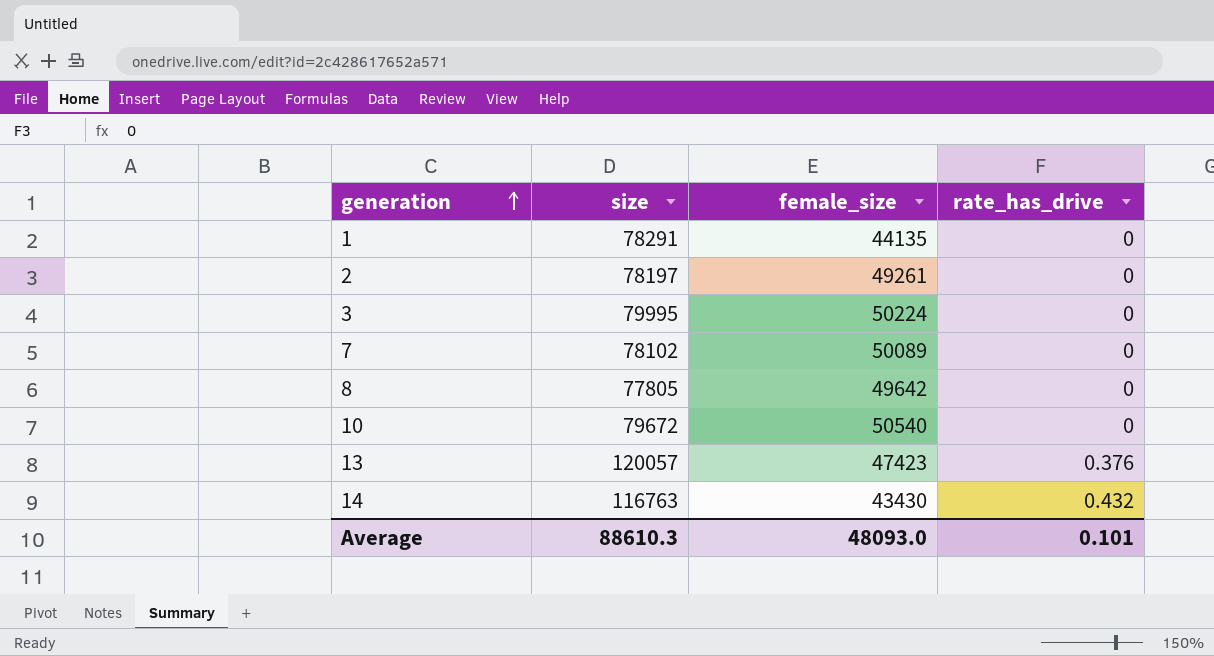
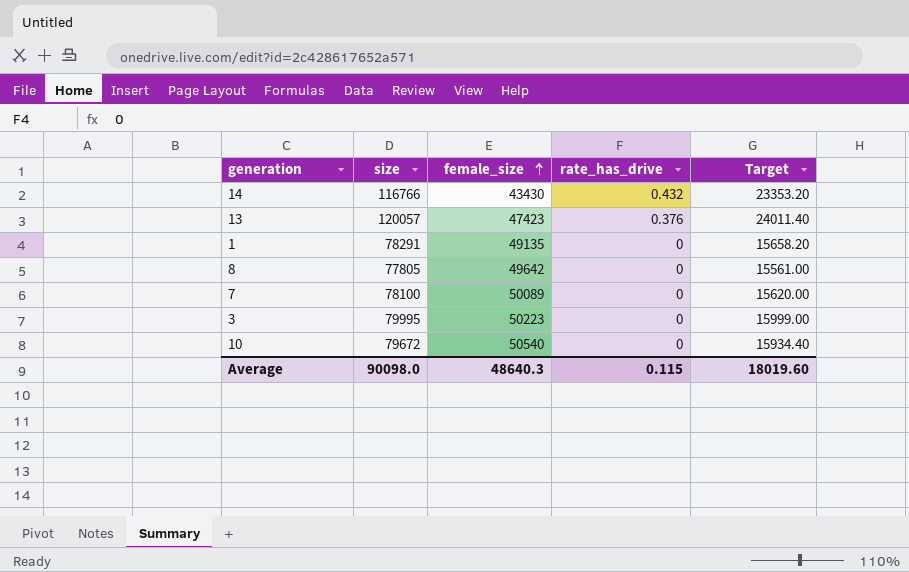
row order: generation ascending -> female_size ascending
column Target | formula: none -> [size] * 0.2
row 2: 78197 | 49261 | 0 -> none
14 | size: 116763 -> 116766
1 | female_size: 44135 -> 49135
7 | size: 78102 -> 78100
3 | female_size: 50224 -> 50223
Average | size: 88610.3 -> 90098.0
Average | female_size: 48093.0 -> 48640.3
Average | rate_has_drive: 0.101 -> 0.115

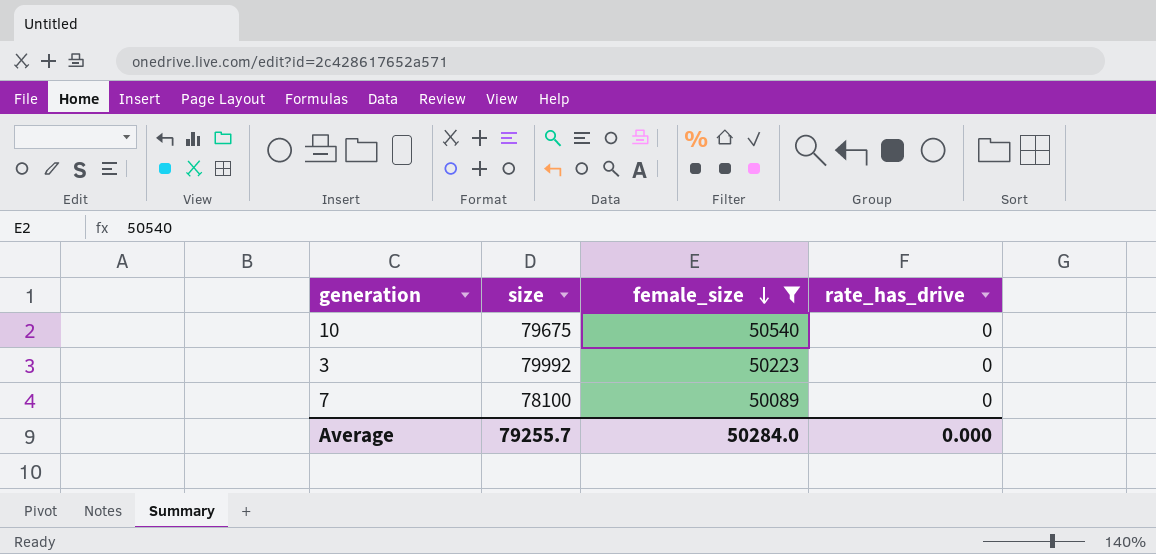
filter: none -> female_size >= 50089
row order: female_size ascending -> female_size descending
column Target | formula: [size] * 0.2 -> none
10 | size: 79672 -> 79675
3 | size: 79995 -> 79992
Average | size: 90098.0 -> 79255.7
Average | female_size: 48640.3 -> 50284.0
Average | rate_has_drive: 0.115 -> 0.000

